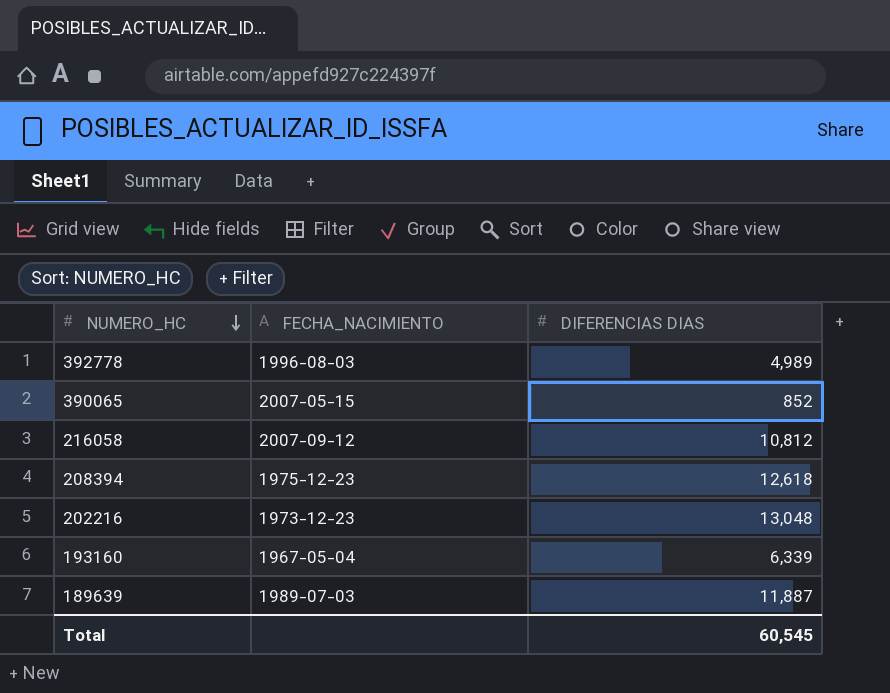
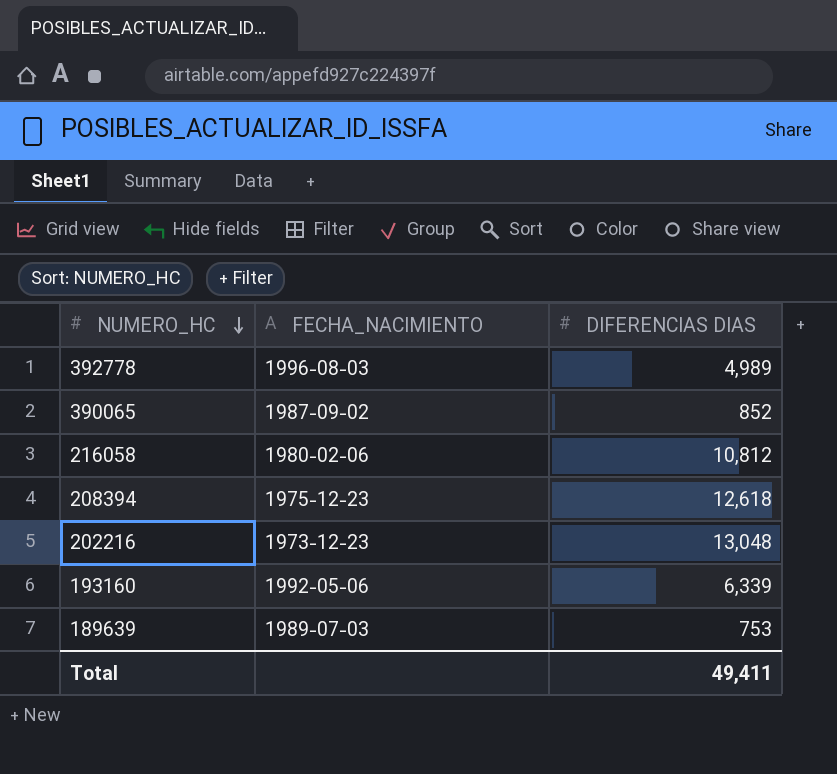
390065 | FECHA_NACIMIENTO: 2007-05-15 -> 1987-09-02
216058 | FECHA_NACIMIENTO: 2007-09-12 -> 1980-02-06
193160 | FECHA_NACIMIENTO: 1967-05-04 -> 1992-05-06
189639 | DIFERENCIAS DIAS: 11,887 -> 753
Total | DIFERENCIAS DIAS: 60,545 -> 49,411

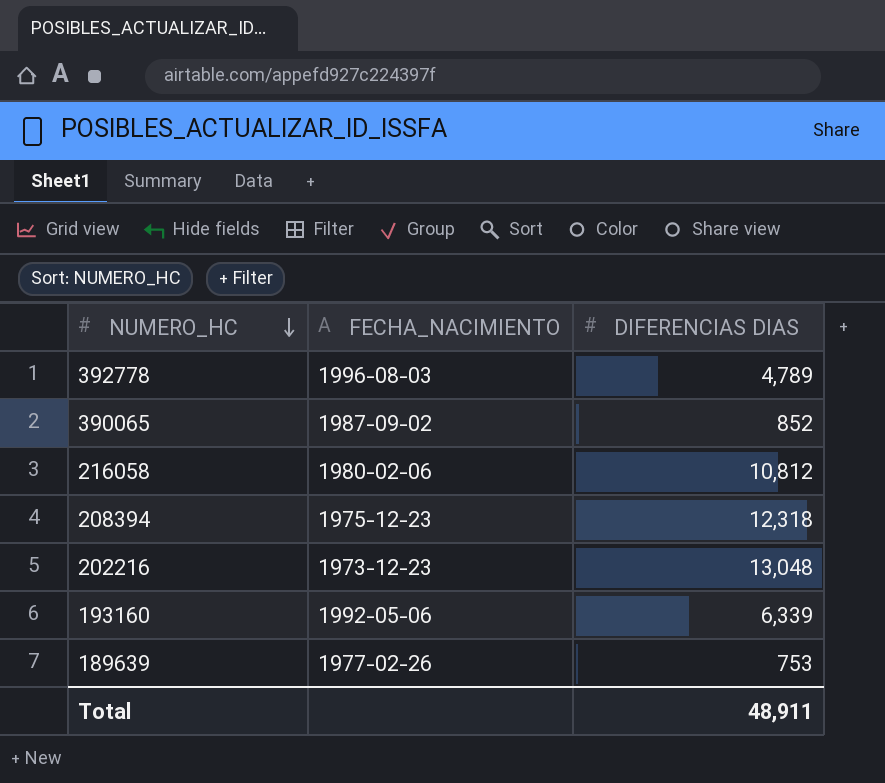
392778 | DIFERENCIAS DIAS: 4,989 -> 4,789
208394 | DIFERENCIAS DIAS: 12,618 -> 12,318
189639 | FECHA_NACIMIENTO: 1989-07-03 -> 1977-02-26
Total | DIFERENCIAS DIAS: 49,411 -> 48,911

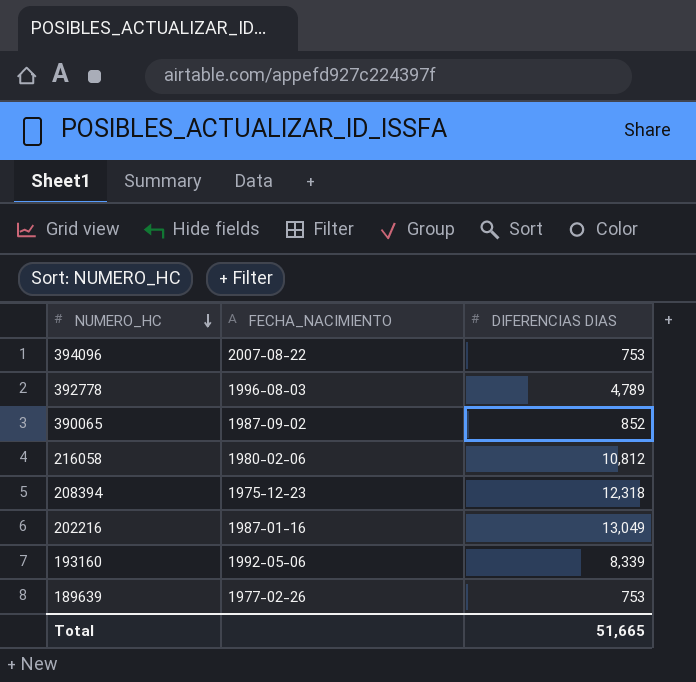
row 394096: none -> 2007-08-22 | 753
202216 | FECHA_NACIMIENTO: 1973-12-23 -> 1987-01-16
202216 | DIFERENCIAS DIAS: 13,048 -> 13,049
193160 | DIFERENCIAS DIAS: 6,339 -> 8,339
Total | DIFERENCIAS DIAS: 48,911 -> 51,665

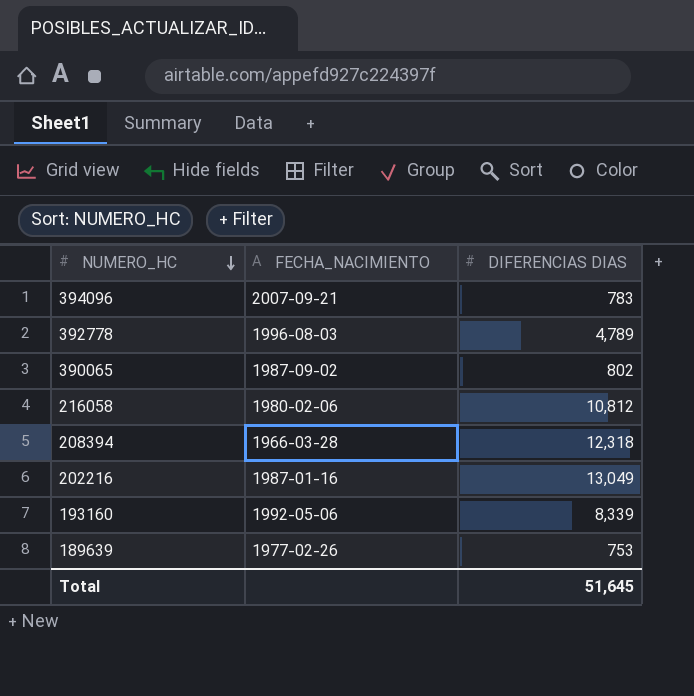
394096 | FECHA_NACIMIENTO: 2007-08-22 -> 2007-09-21
394096 | DIFERENCIAS DIAS: 753 -> 783
390065 | DIFERENCIAS DIAS: 852 -> 802
208394 | FECHA_NACIMIENTO: 1975-12-23 -> 1966-03-28
Total | DIFERENCIAS DIAS: 51,665 -> 51,645

